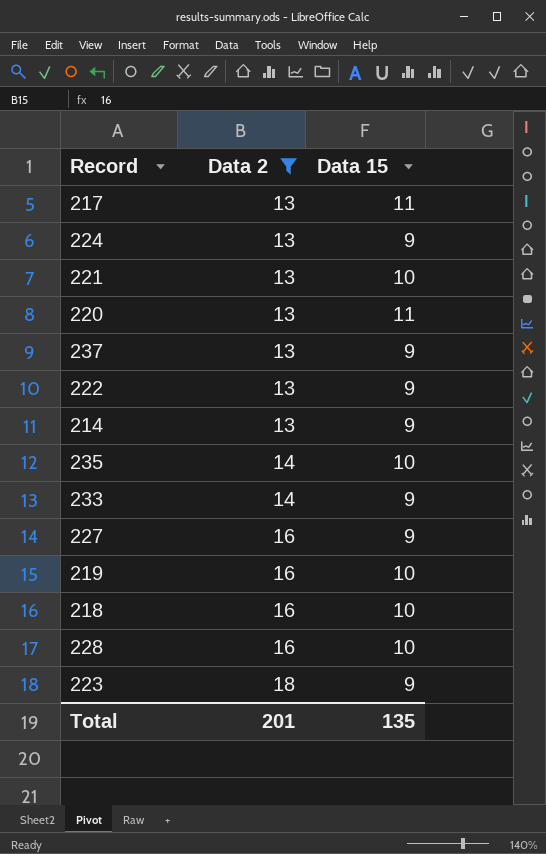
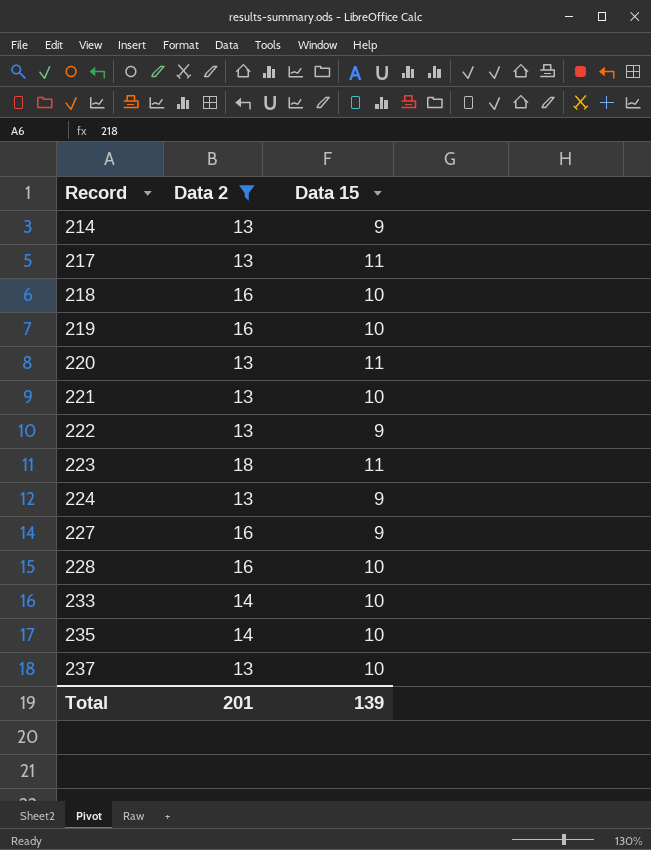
row order: Data 2 ascending -> Record ascending
223 | Data 15: 9 -> 11
233 | Data 15: 9 -> 10
237 | Data 15: 9 -> 10
Total | Data 15: 135 -> 139

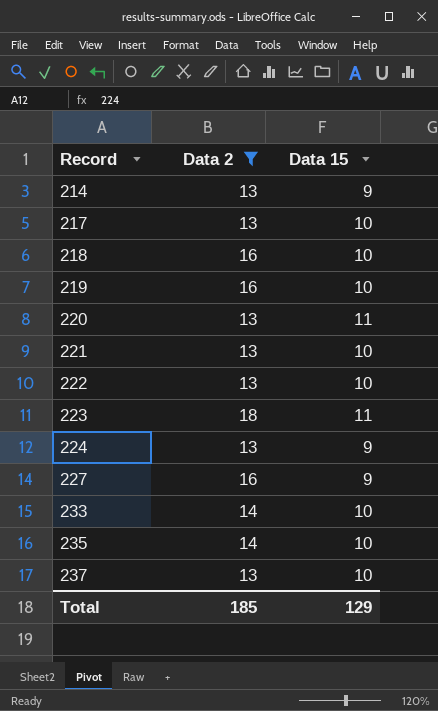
row 228: 16 | 10 -> none
217 | Data 15: 11 -> 10
222 | Data 15: 9 -> 10
Total | Data 2: 201 -> 185
Total | Data 15: 139 -> 129

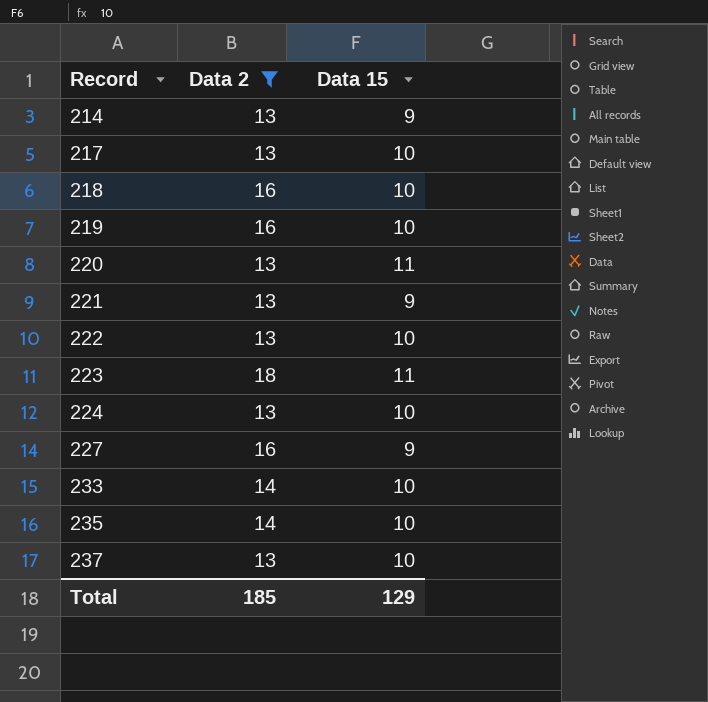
221 | Data 15: 10 -> 9
224 | Data 15: 9 -> 10

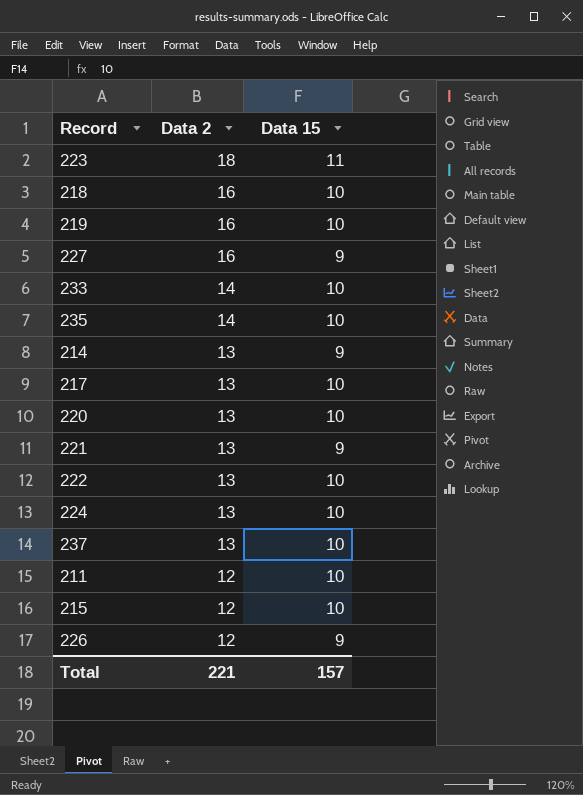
filter: Data 2 != 12 -> none
row order: Record ascending -> Data 2 descending
220 | Data 15: 11 -> 10
Total | Data 2: 185 -> 221
Total | Data 15: 129 -> 157

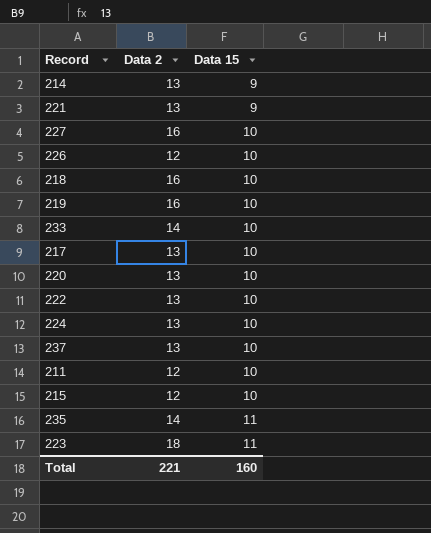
row order: Data 2 descending -> Data 15 ascending
227 | Data 15: 9 -> 10
226 | Data 15: 9 -> 10
235 | Data 15: 10 -> 11
Total | Data 15: 157 -> 160

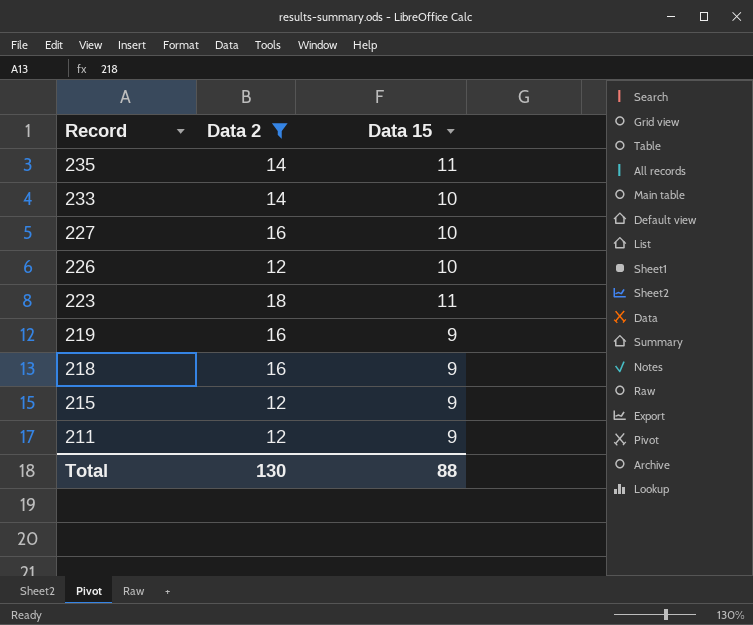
filter: none -> Data 2 != 13
row order: Data 15 ascending -> Record descending
219 | Data 15: 10 -> 9
218 | Data 15: 10 -> 9
215 | Data 15: 10 -> 9
211 | Data 15: 10 -> 9
Total | Data 2: 221 -> 130
Total | Data 15: 160 -> 88

